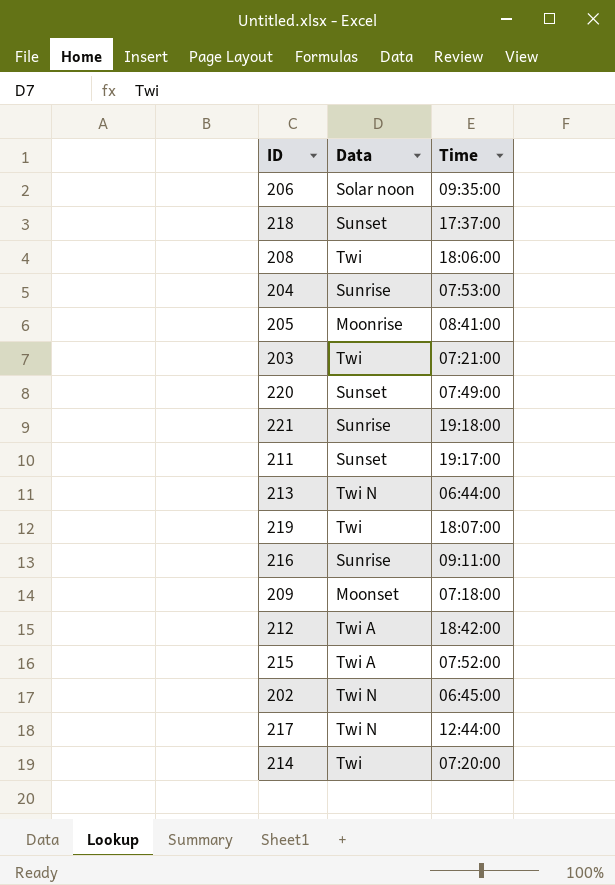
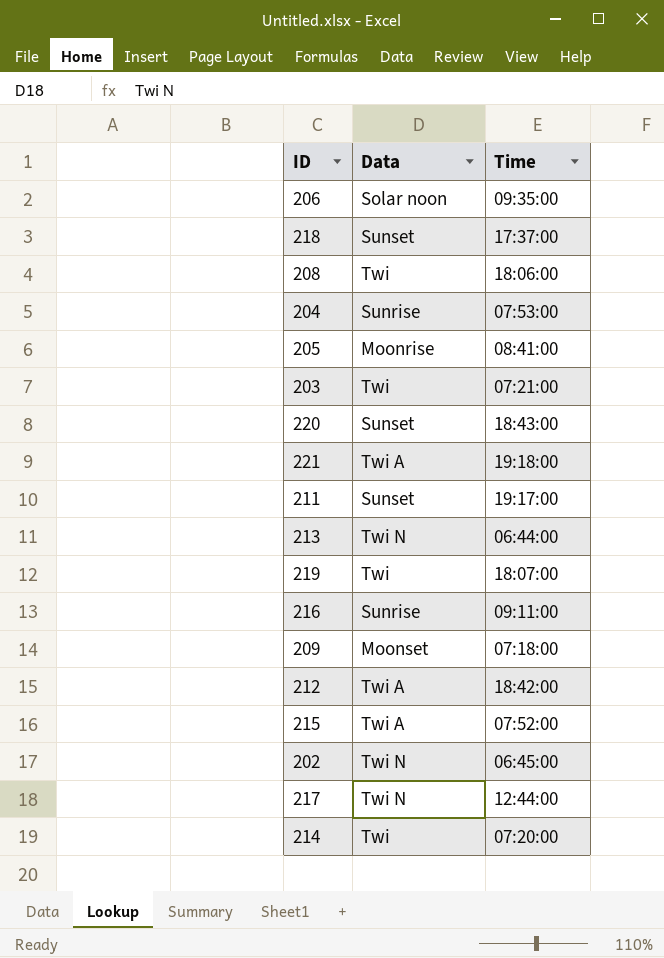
220 | Time: 07:49:00 -> 18:43:00
221 | Data: Sunrise -> Twi A

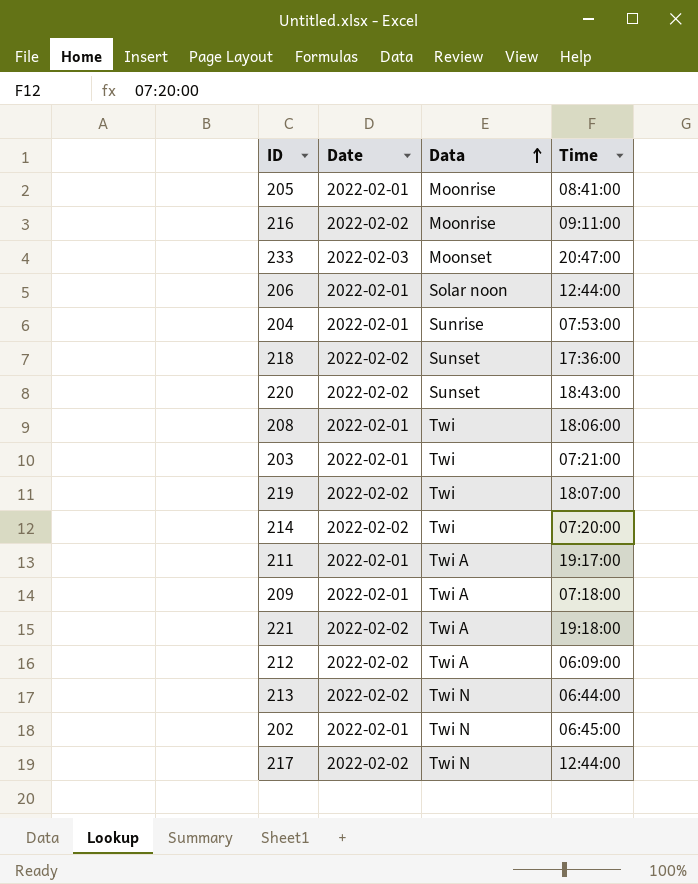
row order: none -> Data ascending
column Date | position: none -> 2
row 215: Twi A | 07:52:00 -> none
216 | Data: Sunrise -> Moonrise
row 233: none -> 2022-02-03 | Moonset | 20:47:00
206 | Time: 09:35:00 -> 12:44:00
218 | Time: 17:37:00 -> 17:36:00
211 | Data: Sunset -> Twi A
209 | Data: Moonset -> Twi A
212 | Time: 18:42:00 -> 06:09:00

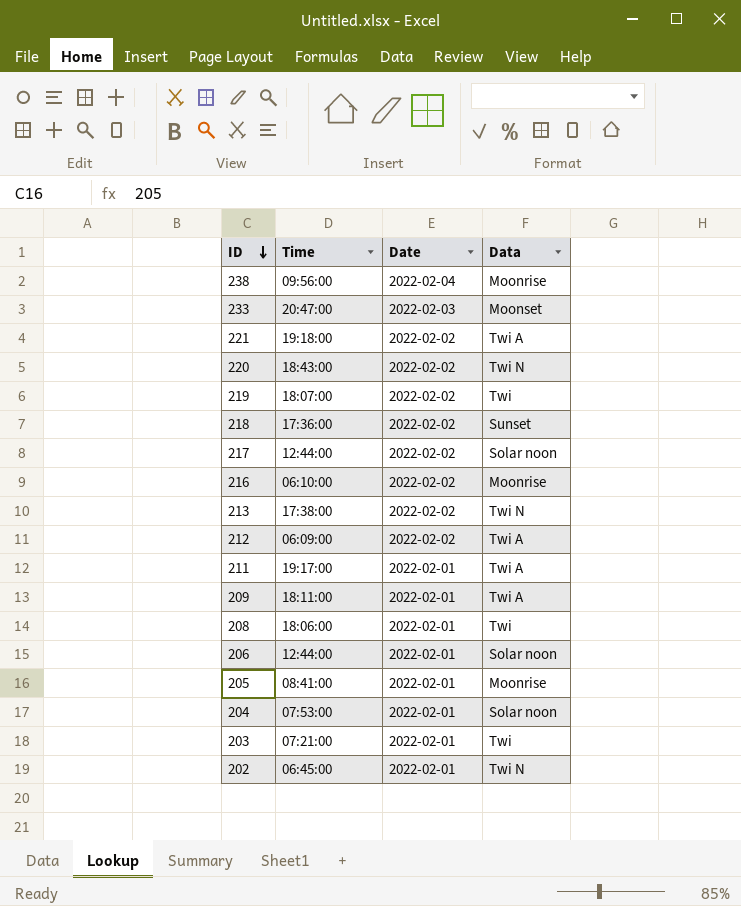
row order: Data ascending -> ID descending
column Time | position: 4 -> 2
row 214: 2022-02-02 | Twi | 07:20:00 -> none
row 238: none -> 09:56:00 | 2022-02-04 | Moonrise
220 | Data: Sunset -> Twi N
217 | Data: Twi N -> Solar noon
216 | Time: 09:11:00 -> 06:10:00
213 | Time: 06:44:00 -> 17:38:00
209 | Time: 07:18:00 -> 18:11:00
204 | Data: Sunrise -> Solar noon

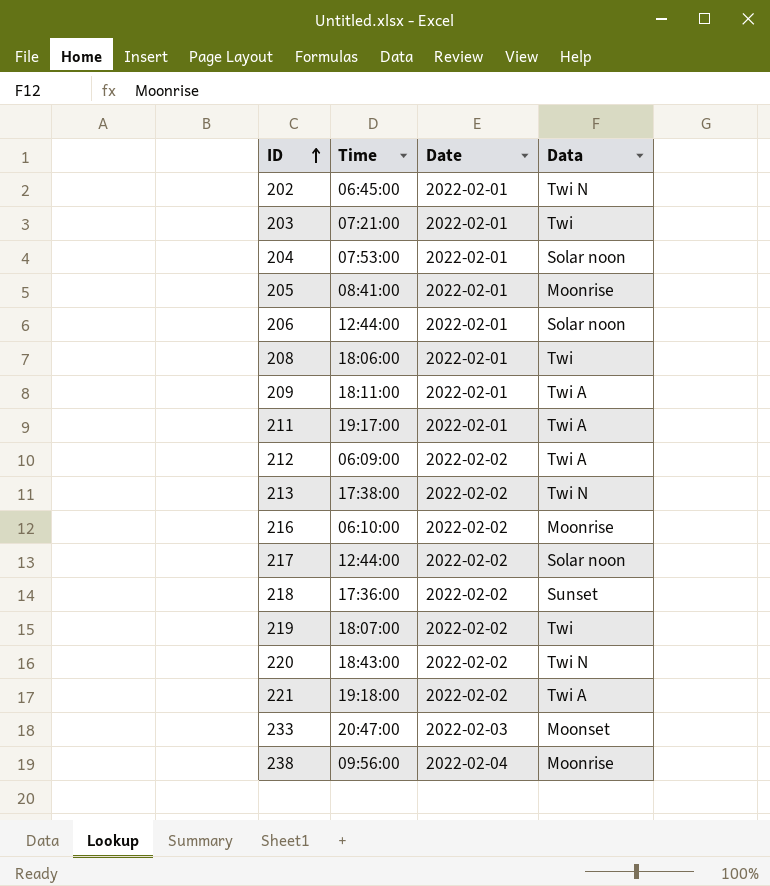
row order: ID descending -> ID ascending

